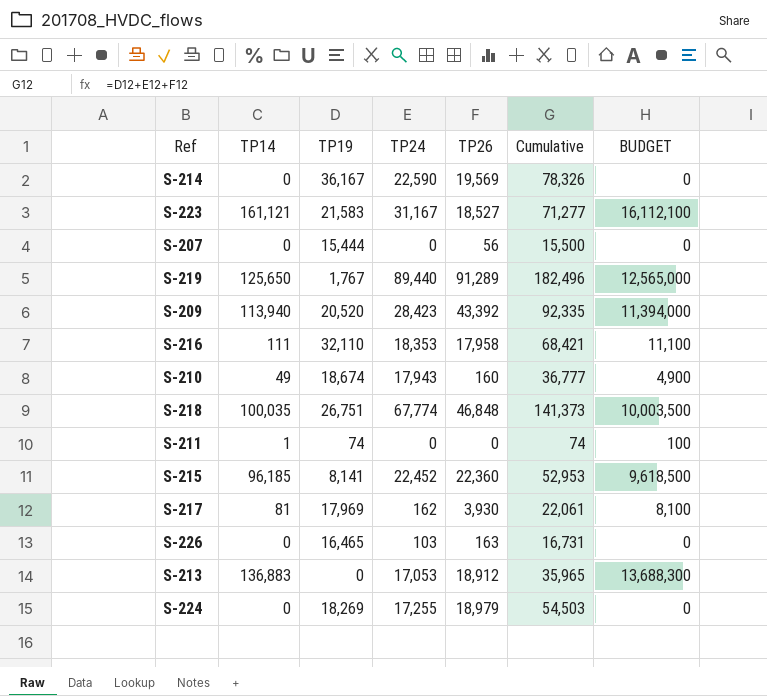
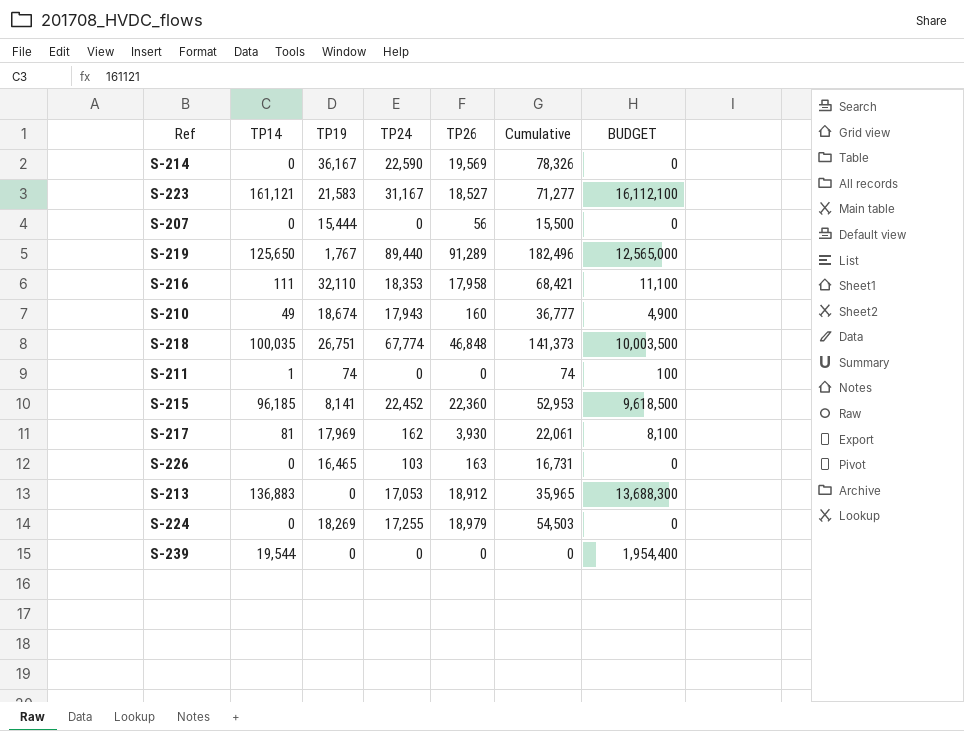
row S-209: 113,940 | 20,520 | 28,423 | 43,392 | 92,335 | 11,394,000 -> none
row S-239: none -> 19,544 | 0 | 0 | 0 | 0 | 1,954,400

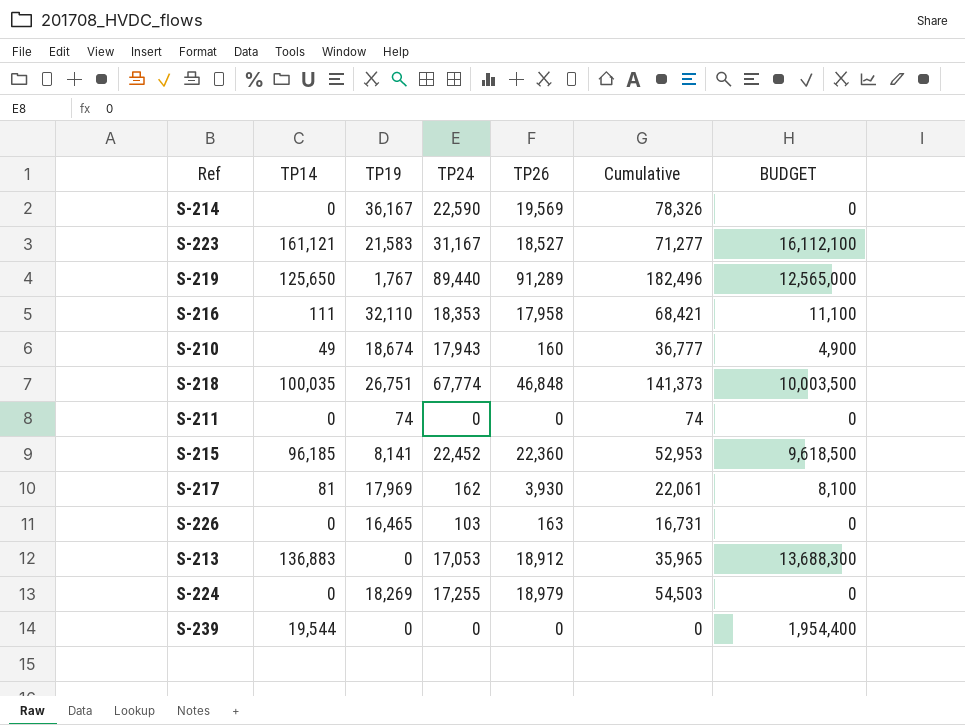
row S-207: 0 | 15,444 | 0 | 56 | 15,500 | 0 -> none
S-211 | TP14: 1 -> 0
S-211 | BUDGET: 100 -> 0

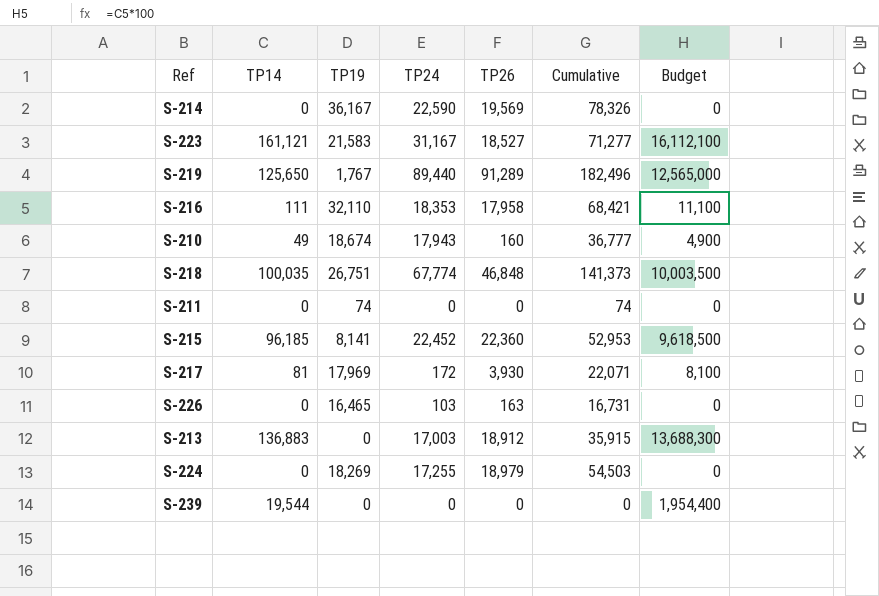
column name: BUDGET -> Budget
S-217 | TP24: 162 -> 172
S-217 | Cumulative: 22,061 -> 22,071
S-213 | TP24: 17,053 -> 17,003
S-213 | Cumulative: 35,965 -> 35,915

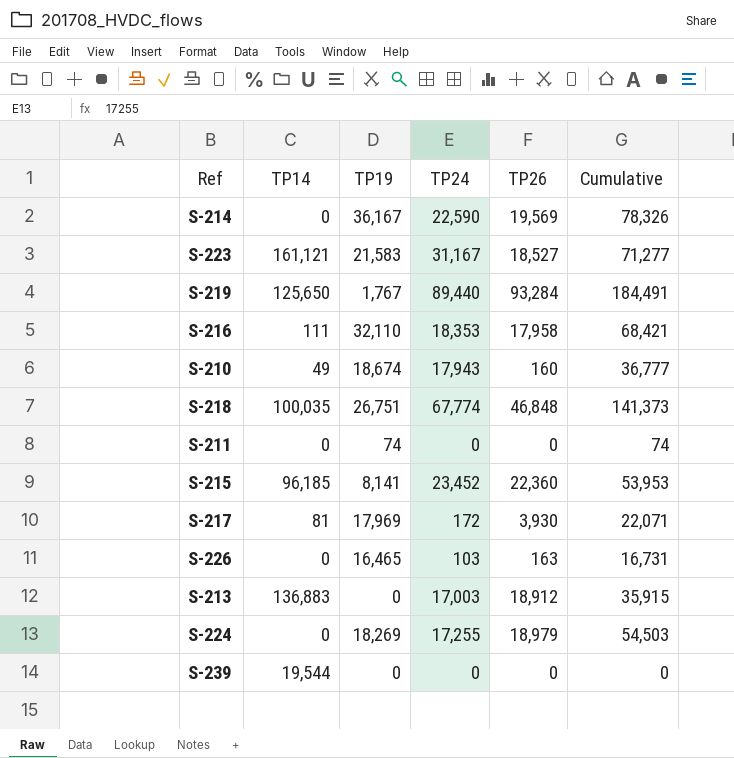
column Budget | formula: [TP14] * 100 -> none
S-219 | TP26: 91,289 -> 93,284
S-219 | Cumulative: 182,496 -> 184,491
S-215 | TP24: 22,452 -> 23,452
S-215 | Cumulative: 52,953 -> 53,953

